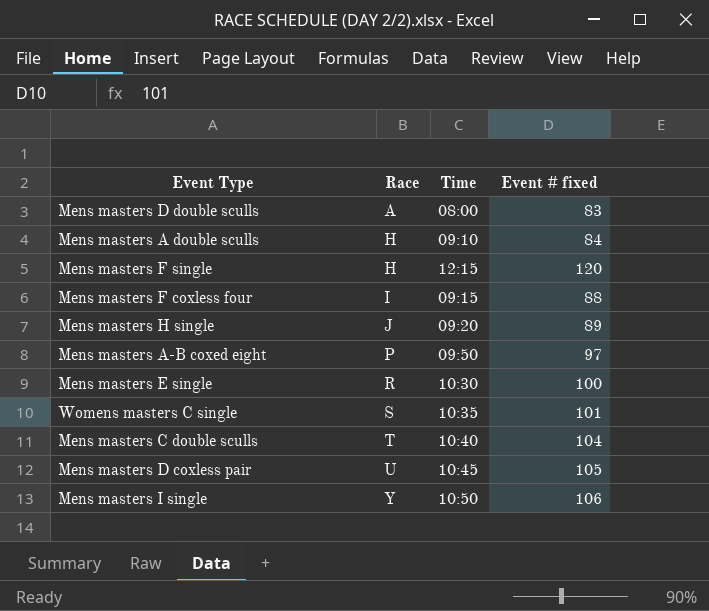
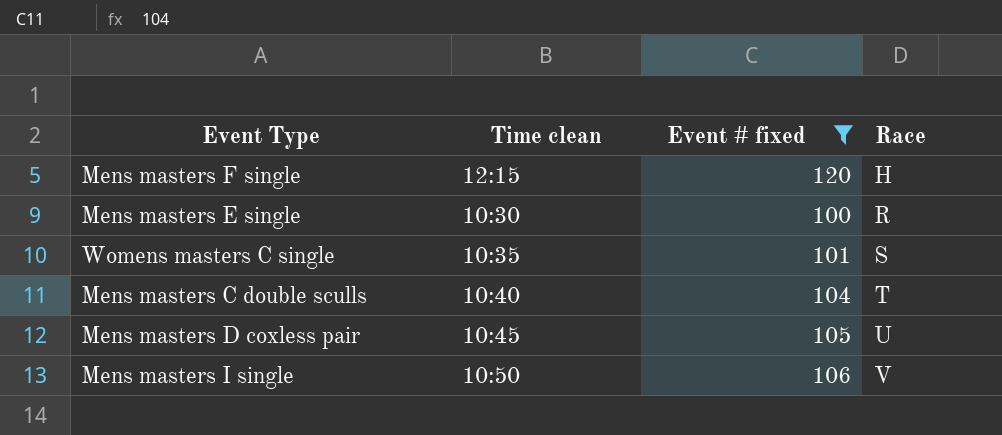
filter: none -> Event # fixed >= 100
column name: Time -> Time clean
column Race | position: 2 -> 4
Mens masters I single | Race: Y -> V

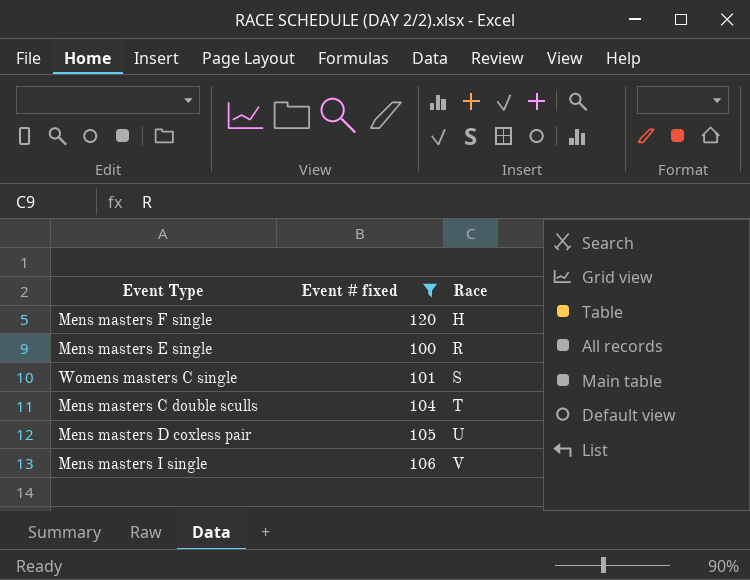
column Time clean | position: 2 -> none

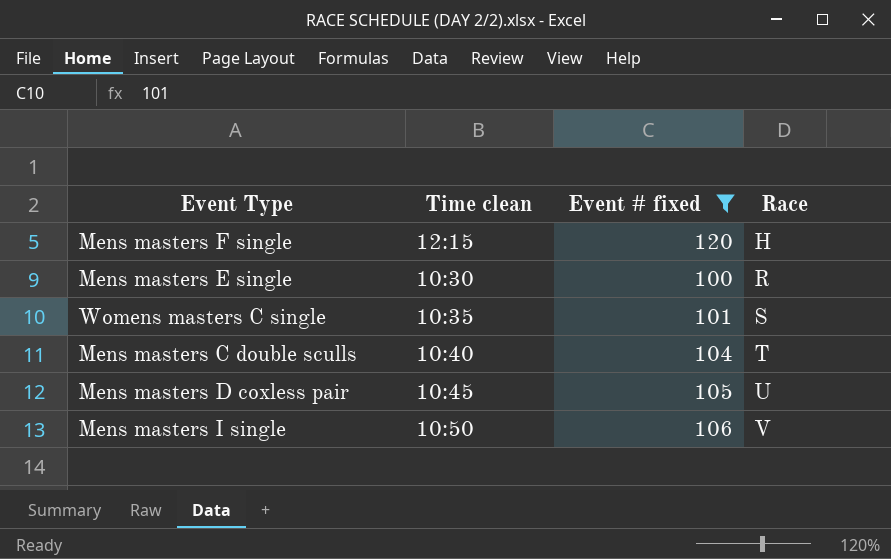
column Time clean | position: none -> 2

